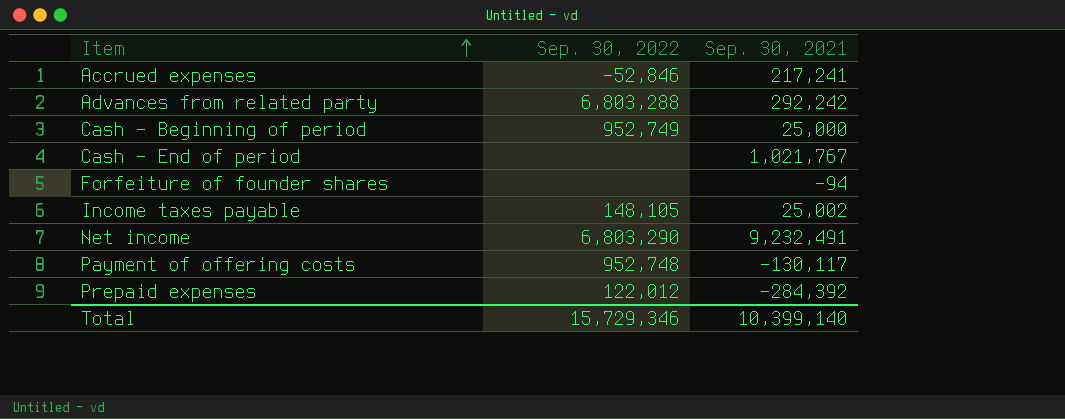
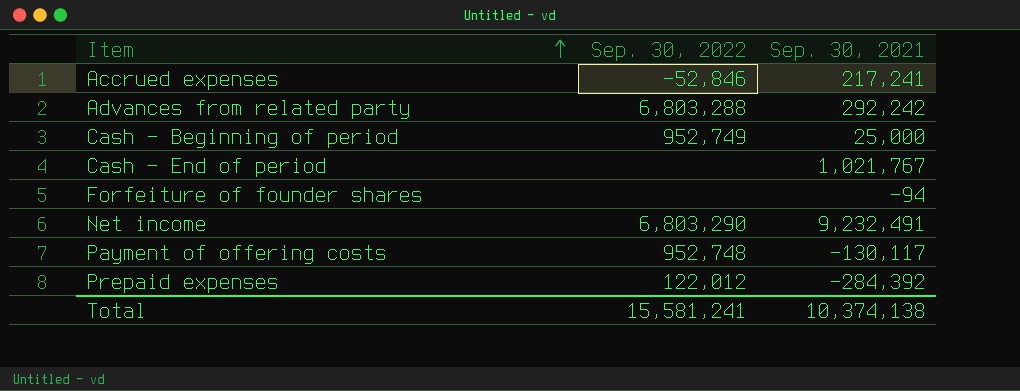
row Income taxes payable: 148,105 | 25,002 -> none
Total | Sep. 30, 2022: 15,729,346 -> 15,581,241
Total | Sep. 30, 2021: 10,399,140 -> 10,374,138

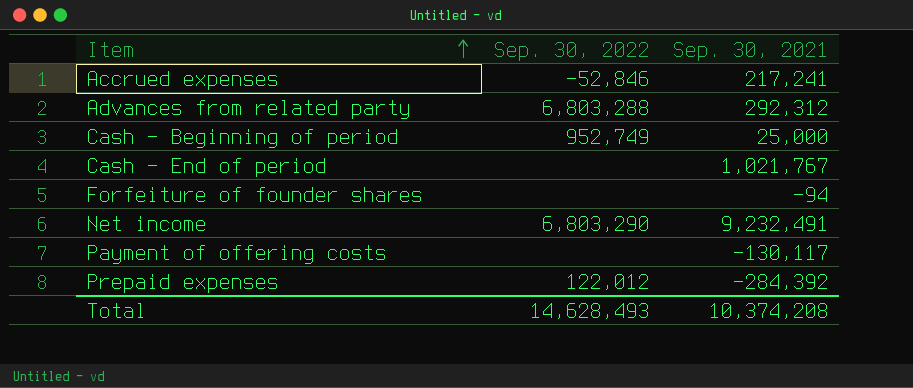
Advances from related party | Sep. 30, 2021: 292,242 -> 292,312
Payment of offering costs | Sep. 30, 2022: 952,748 -> none
Total | Sep. 30, 2022: 15,581,241 -> 14,628,493
Total | Sep. 30, 2021: 10,374,138 -> 10,374,208

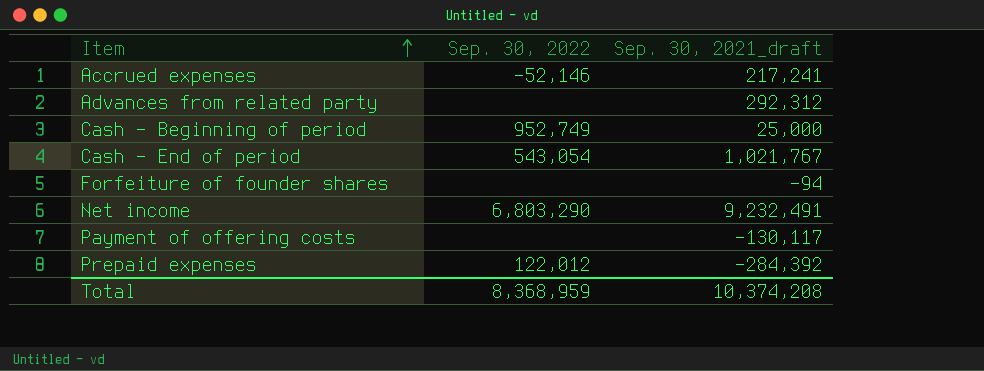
column name: Sep. 30, 2021 -> Sep. 30, 2021_draft
Accrued expenses | Sep. 30, 2022: -52,846 -> -52,146
Advances from related party | Sep. 30, 2022: 6,803,288 -> none
Cash – End of period | Sep. 30, 2022: none -> 543,054
Total | Sep. 30, 2022: 14,628,493 -> 8,368,959

